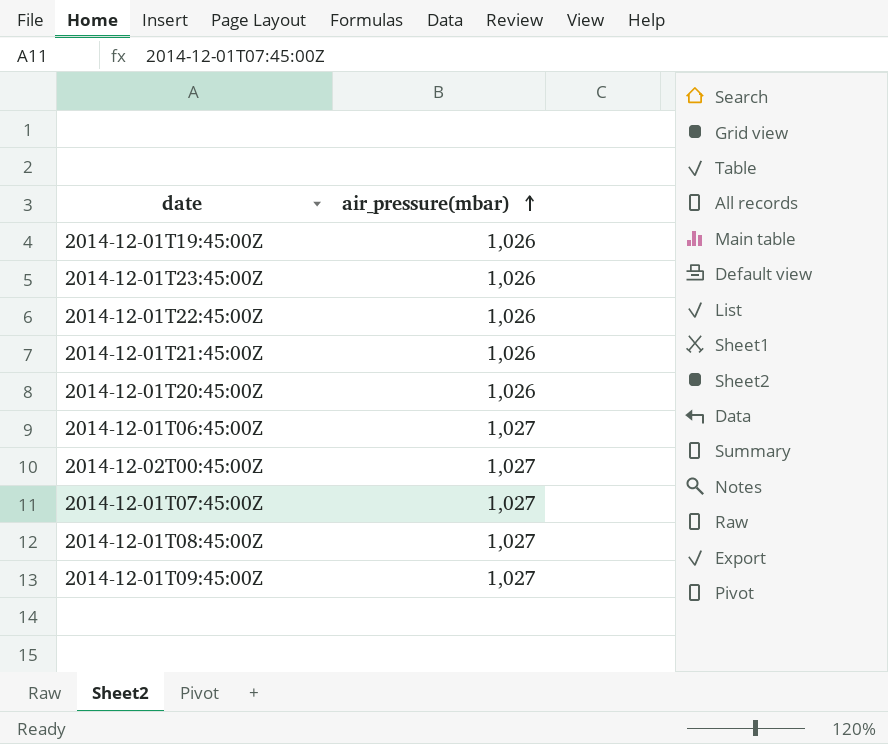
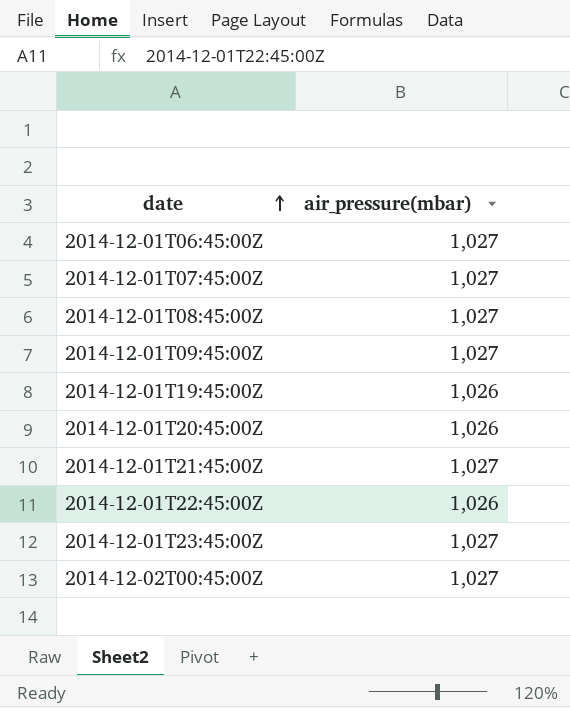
row order: air_pressure(mbar) ascending -> date ascending
2014-12-01T21:45:00Z | air_pressure(mbar): 1,026 -> 1,027
2014-12-01T23:45:00Z | air_pressure(mbar): 1,026 -> 1,027

